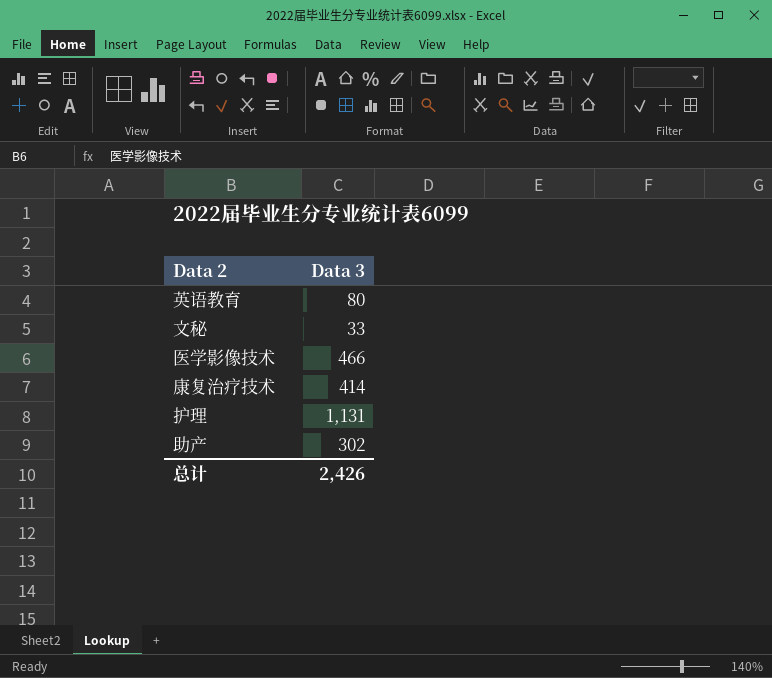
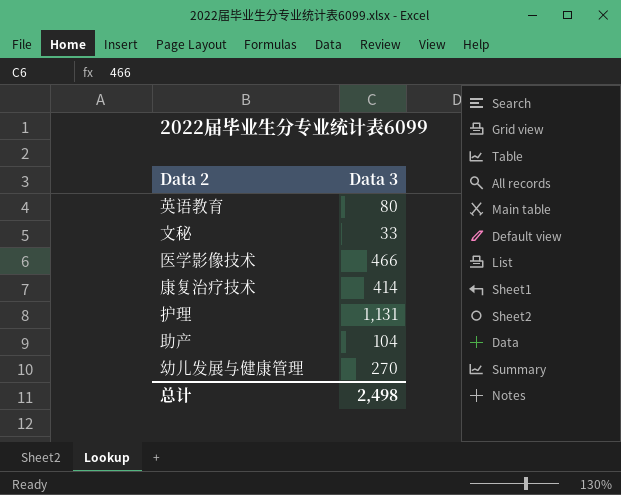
助产 | Data 3: 302 -> 104
row 幼儿发展与健康管理: none -> 270
总计 | Data 3: 2,426 -> 2,498

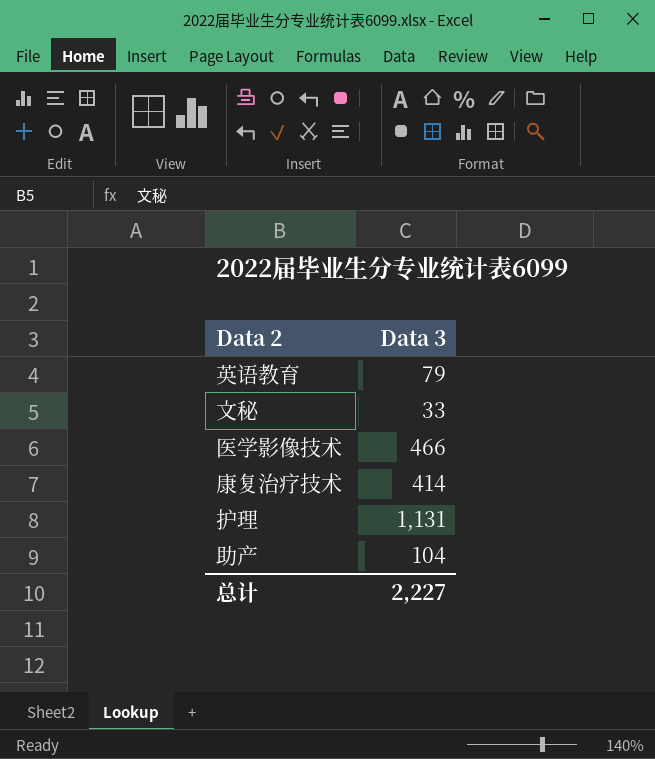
row 幼儿发展与健康管理: 270 -> none
英语教育 | Data 3: 80 -> 79
总计 | Data 3: 2,498 -> 2,227

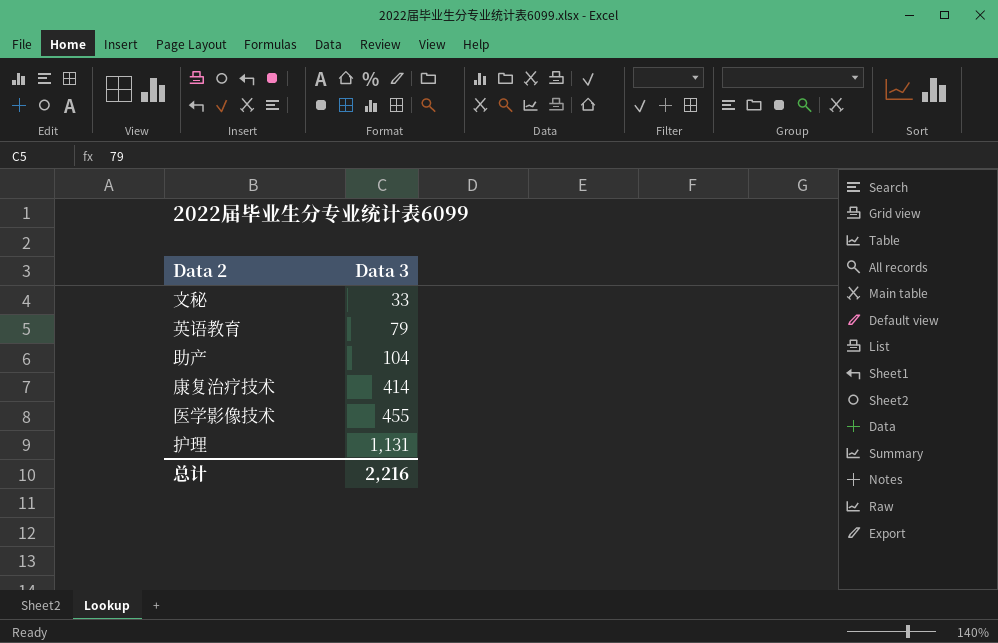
row order: none -> Data 3 ascending
医学影像技术 | Data 3: 466 -> 455
总计 | Data 3: 2,227 -> 2,216

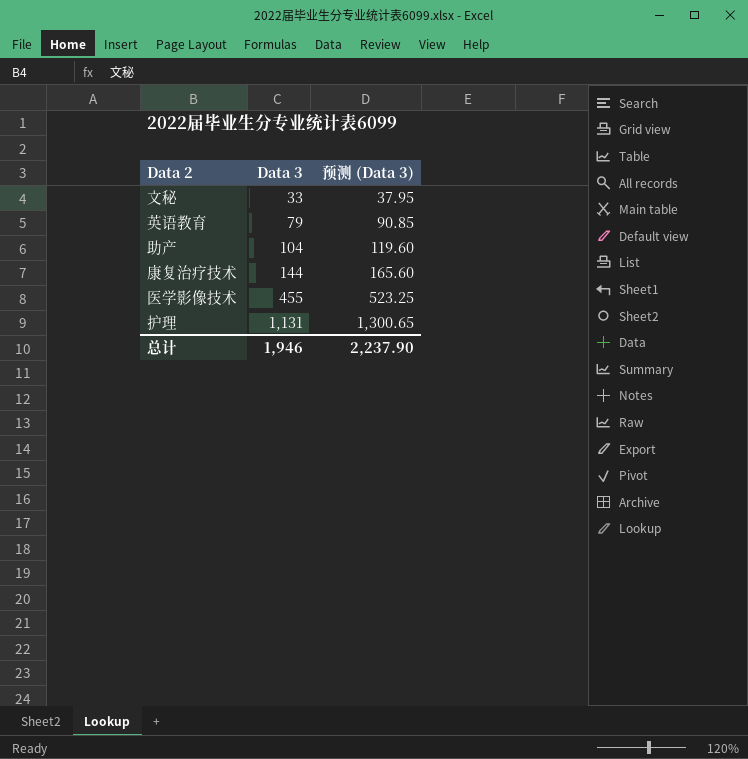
column 预测 (Data 3) | formula: none -> [Data 3] * 1.15
康复治疗技术 | Data 3: 414 -> 144
总计 | Data 3: 2,216 -> 1,946

